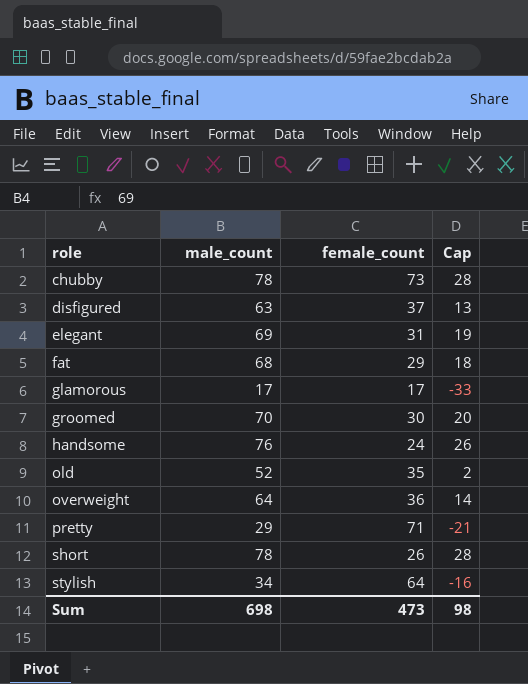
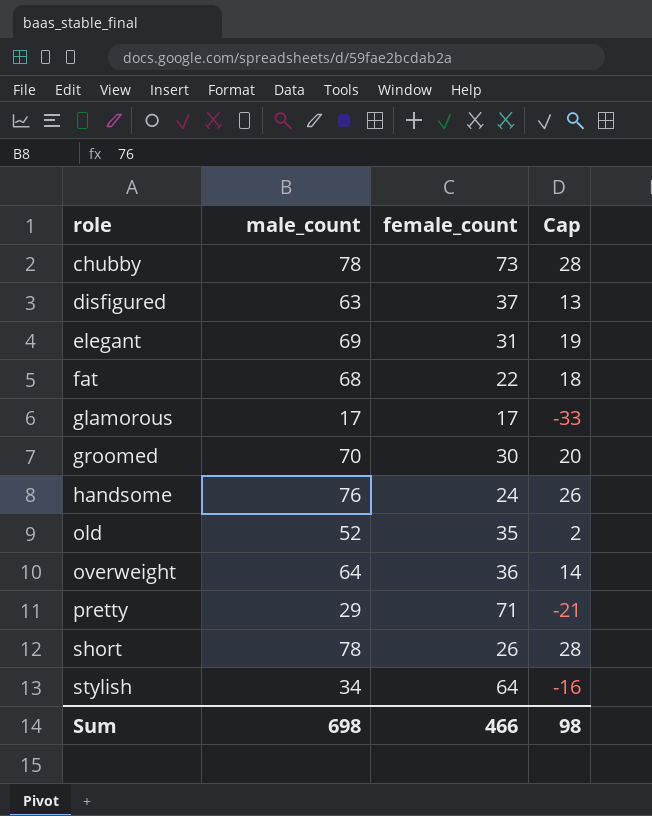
fat | female_count: 29 -> 22
Sum | female_count: 473 -> 466

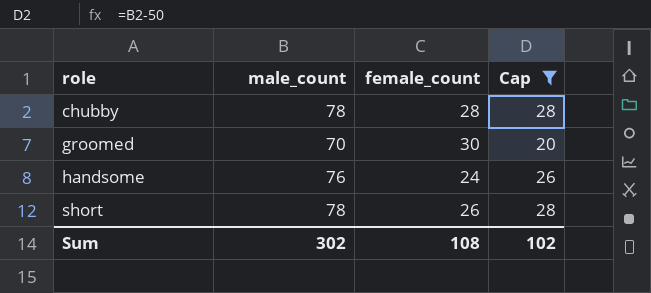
filter: none -> Cap >= 20
chubby | female_count: 73 -> 28
Sum | male_count: 698 -> 302
Sum | female_count: 466 -> 108
Sum | Cap: 98 -> 102

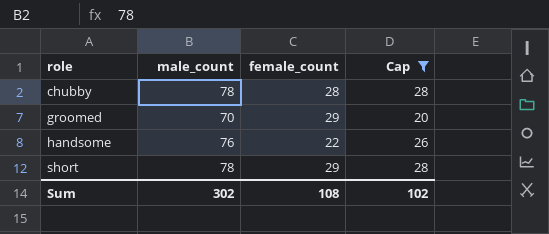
groomed | female_count: 30 -> 29
handsome | female_count: 24 -> 22
short | female_count: 26 -> 29

